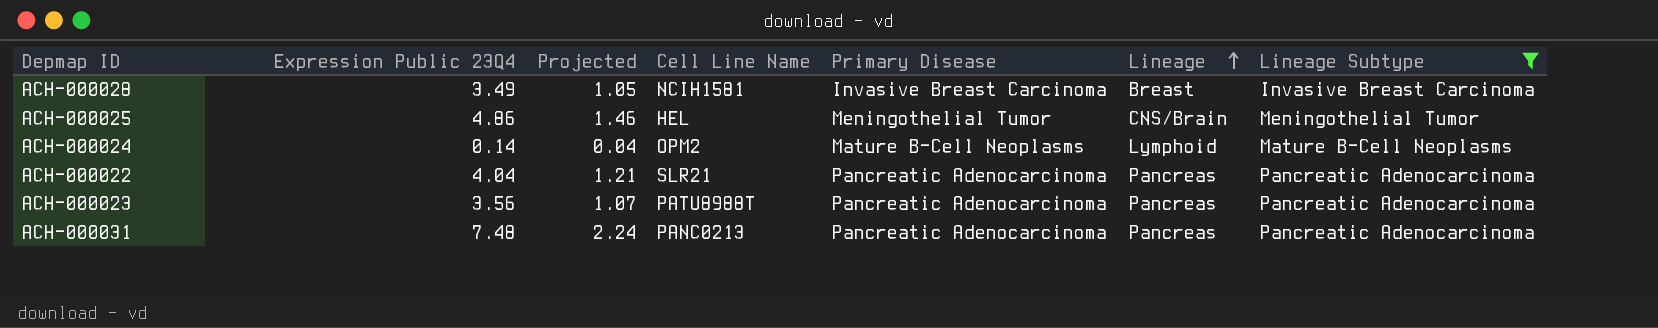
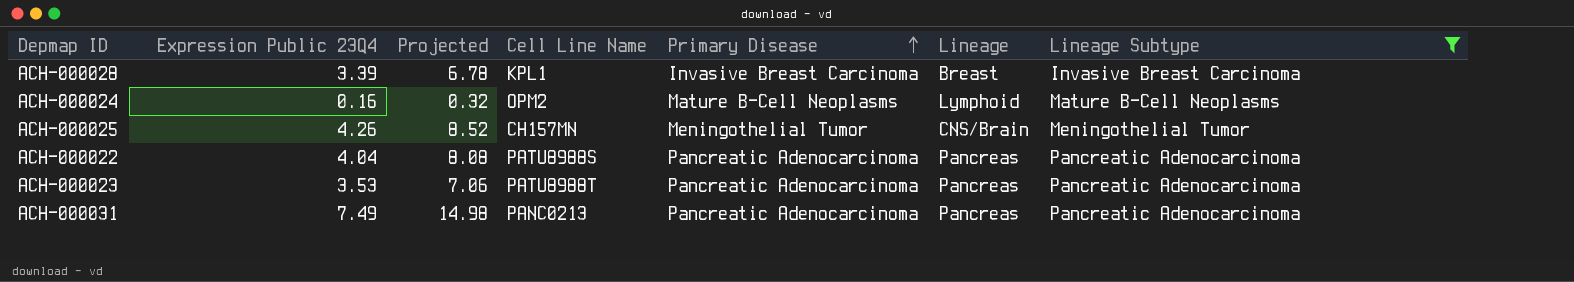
row order: Lineage ascending -> Primary Disease ascending
column Projected | formula: [Expression Public 23Q4] * 0.3 -> [Expression Public 23Q4] * 2
ACH-000028 | Expression Public 23Q4: 3.49 -> 3.39
ACH-000028 | Cell Line Name: NCIH1581 -> KPL1
ACH-000024 | Expression Public 23Q4: 0.14 -> 0.16
ACH-000025 | Expression Public 23Q4: 4.86 -> 4.26
ACH-000025 | Cell Line Name: HEL -> CH157MN
ACH-000022 | Cell Line Name: SLR21 -> PATU8988S
ACH-000023 | Expression Public 23Q4: 3.56 -> 3.53
ACH-000031 | Expression Public 23Q4: 7.48 -> 7.49

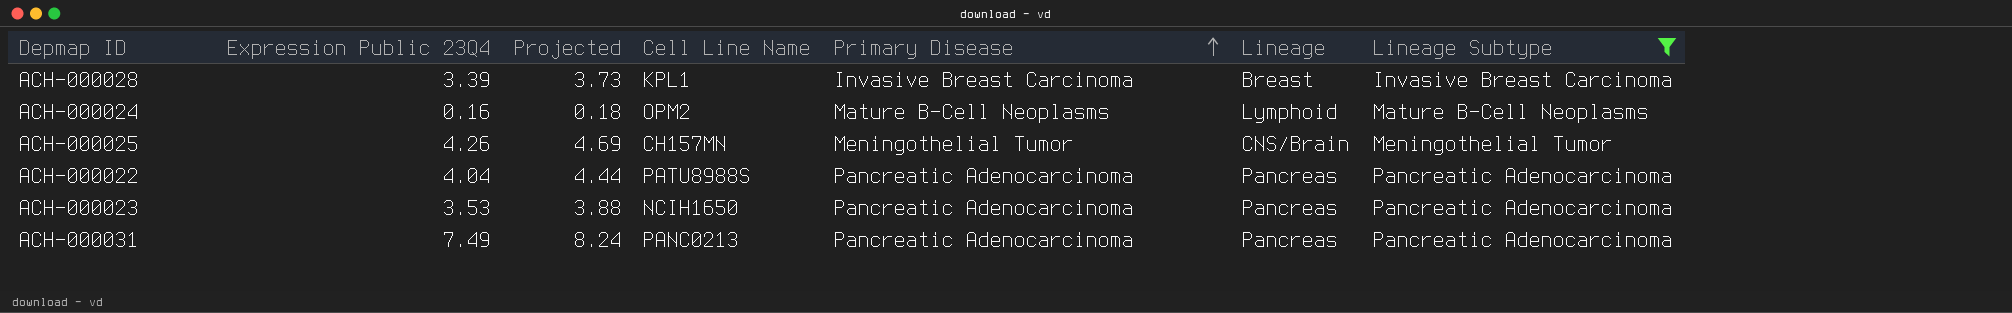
column Projected | formula: [Expression Public 23Q4] * 2 -> [Expression Public 23Q4] * 1.1
ACH-000023 | Cell Line Name: PATU8988T -> NCIH1650

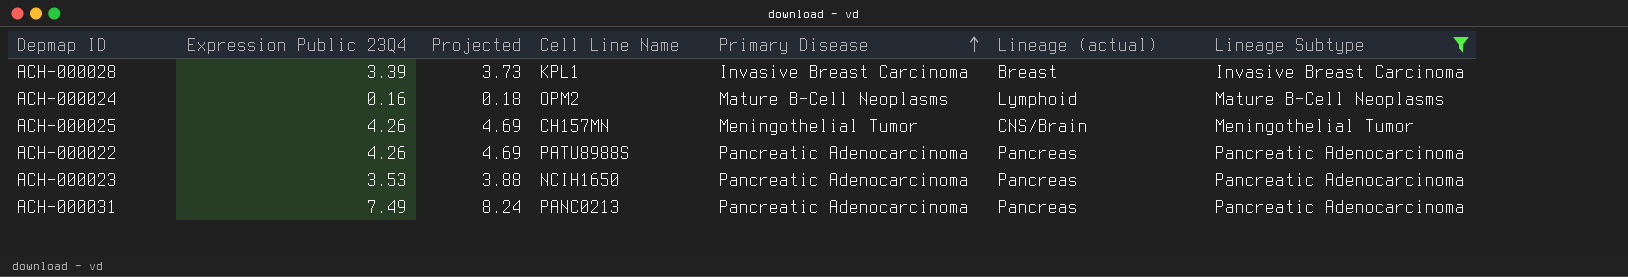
column name: Lineage -> Lineage (actual)
ACH-000022 | Expression Public 23Q4: 4.04 -> 4.26
ACH-000022 | Projected: 4.44 -> 4.69

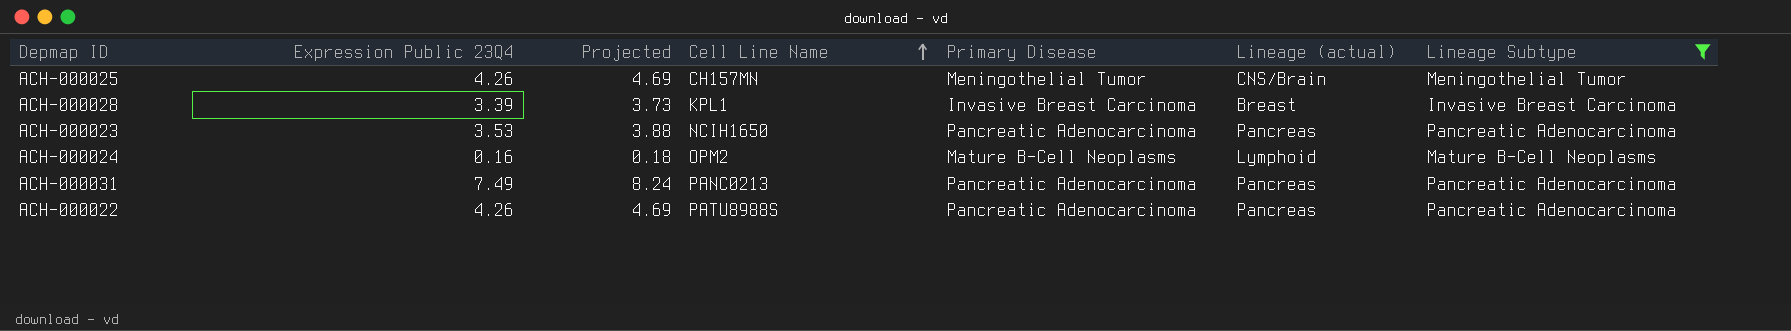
row order: Primary Disease ascending -> Cell Line Name ascending

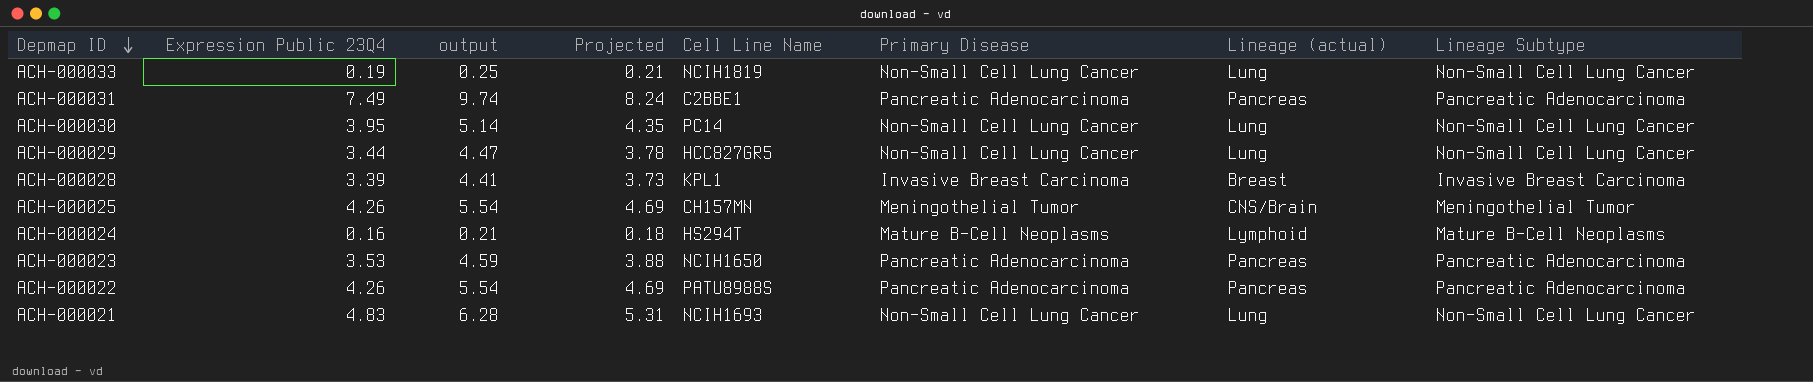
filter: Lineage Subtype != Non-Small Cell Lung Cancer -> none
row order: Cell Line Name ascending -> Depmap ID descending
column output | formula: none -> [Expression Public 23Q4] * 1.3
ACH-000031 | Cell Line Name: PANC0213 -> C2BBE1
ACH-000024 | Cell Line Name: OPM2 -> HS294T

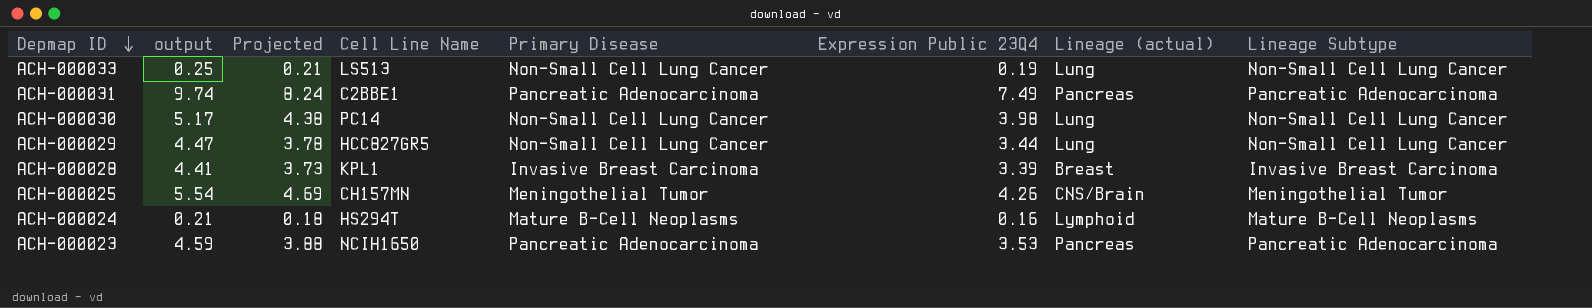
column Expression Public 23Q4 | position: 2 -> 6
row ACH-000022: 4.26 | 5.54 | 4.69 | PATU8988S | Pancreatic Adenocarcinoma | Pancreas | Pancreatic Adenocarcinoma -> none
row ACH-000021: 4.83 | 6.28 | 5.31 | NCIH1693 | Non-Small Cell Lung Cancer | Lung | Non-Small Cell Lung Cancer -> none
ACH-000033 | Cell Line Name: NCIH1819 -> LS513
ACH-000030 | output: 5.14 -> 5.17
ACH-000030 | Projected: 4.35 -> 4.38
ACH-000030 | Expression Public 23Q4: 3.95 -> 3.98

